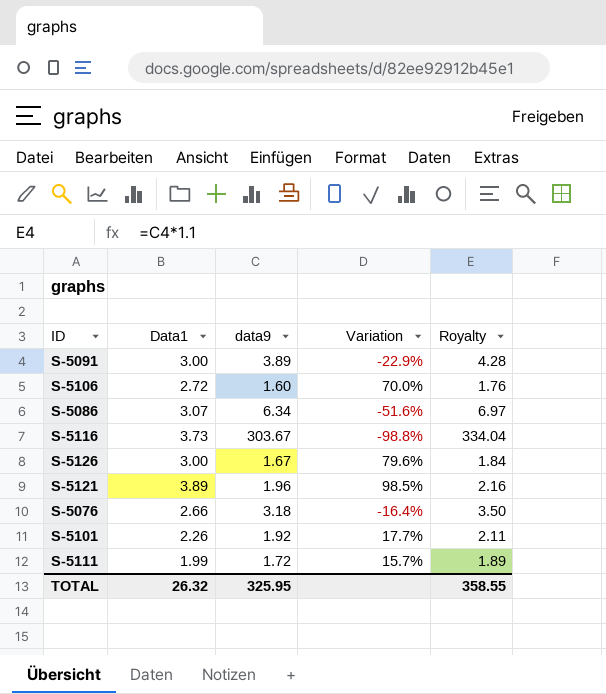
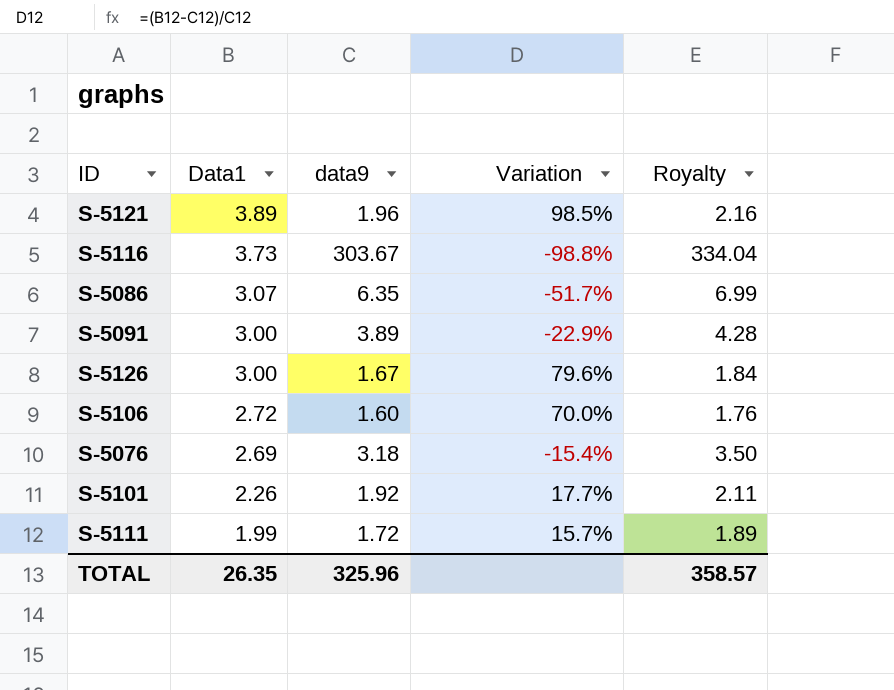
row order: none -> Data1 descending
S-5086 | data9: 6.34 -> 6.35
S-5086 | Variation: -51.6% -> -51.7%
S-5086 | Royalty: 6.97 -> 6.99
S-5076 | Data1: 2.66 -> 2.69
S-5076 | Variation: -16.4% -> -15.4%
TOTAL | Data1: 26.32 -> 26.35
TOTAL | data9: 325.95 -> 325.96
TOTAL | Royalty: 358.55 -> 358.57

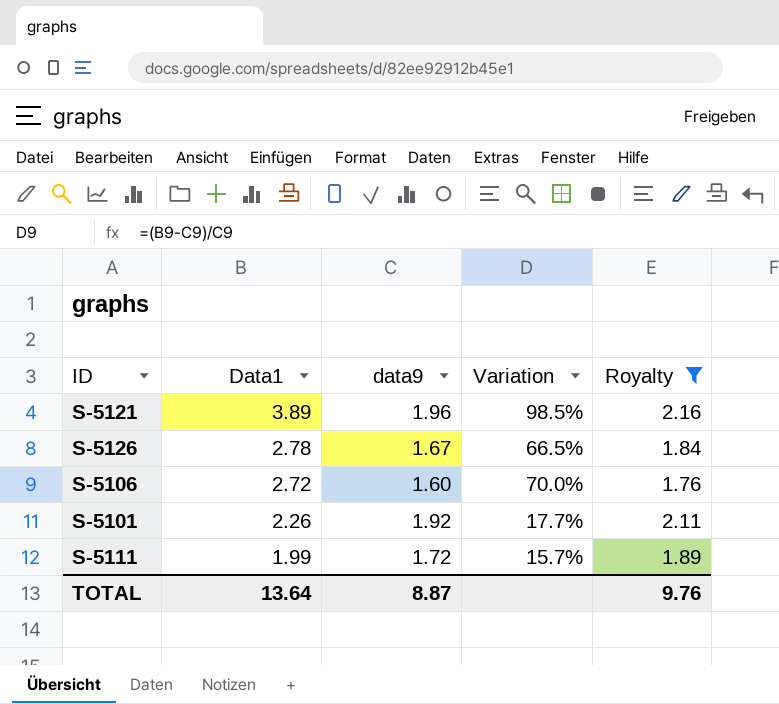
filter: none -> Royalty <= 2.16
S-5126 | Data1: 3.00 -> 2.78
S-5126 | Variation: 79.6% -> 66.5%
TOTAL | Data1: 26.35 -> 13.64
TOTAL | data9: 325.96 -> 8.87
TOTAL | Royalty: 358.57 -> 9.76

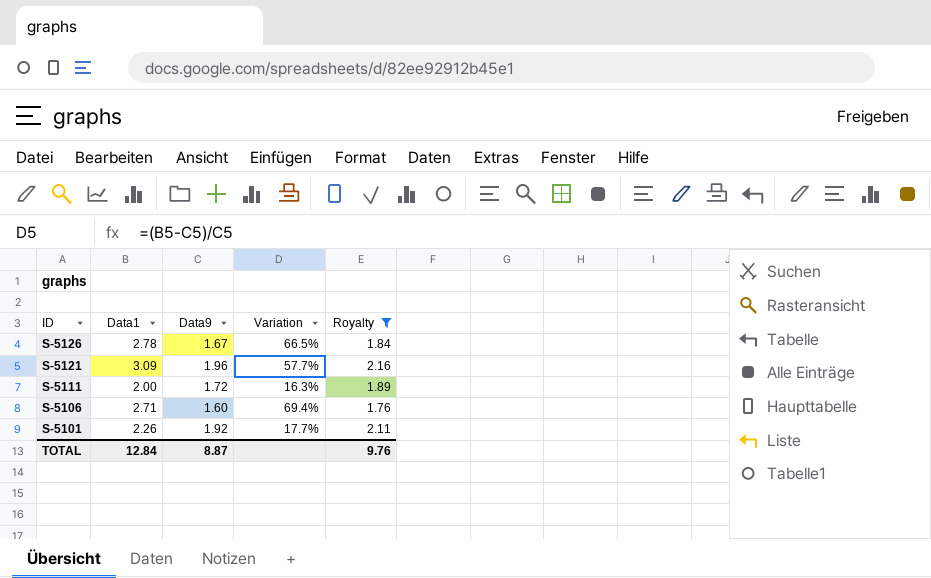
row order: Data1 descending -> ID descending
column name: data9 -> Data9
S-5121 | Data1: 3.89 -> 3.09
S-5121 | Variation: 98.5% -> 57.7%
S-5111 | Data1: 1.99 -> 2.00
S-5111 | Variation: 15.7% -> 16.3%
S-5106 | Data1: 2.72 -> 2.71
S-5106 | Variation: 70.0% -> 69.4%
TOTAL | Data1: 13.64 -> 12.84

